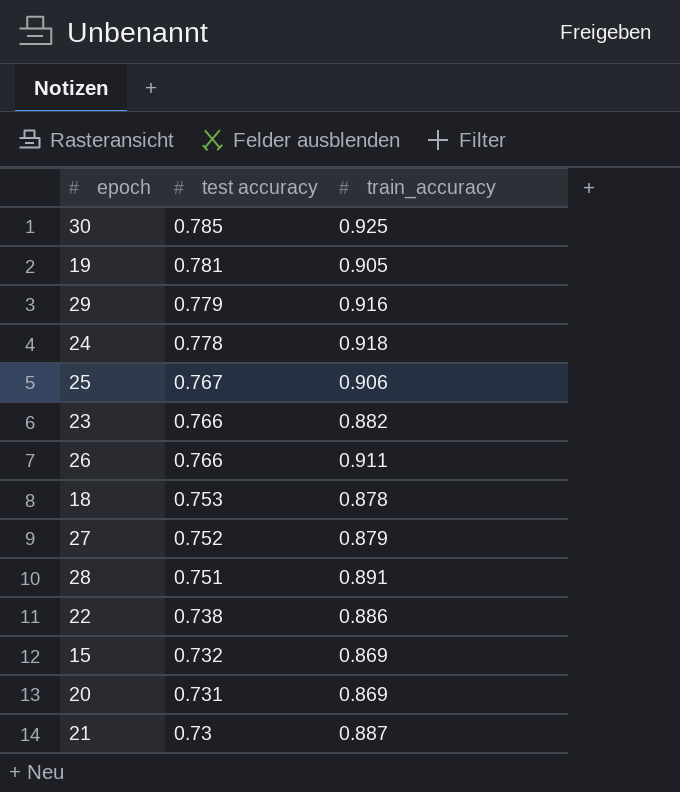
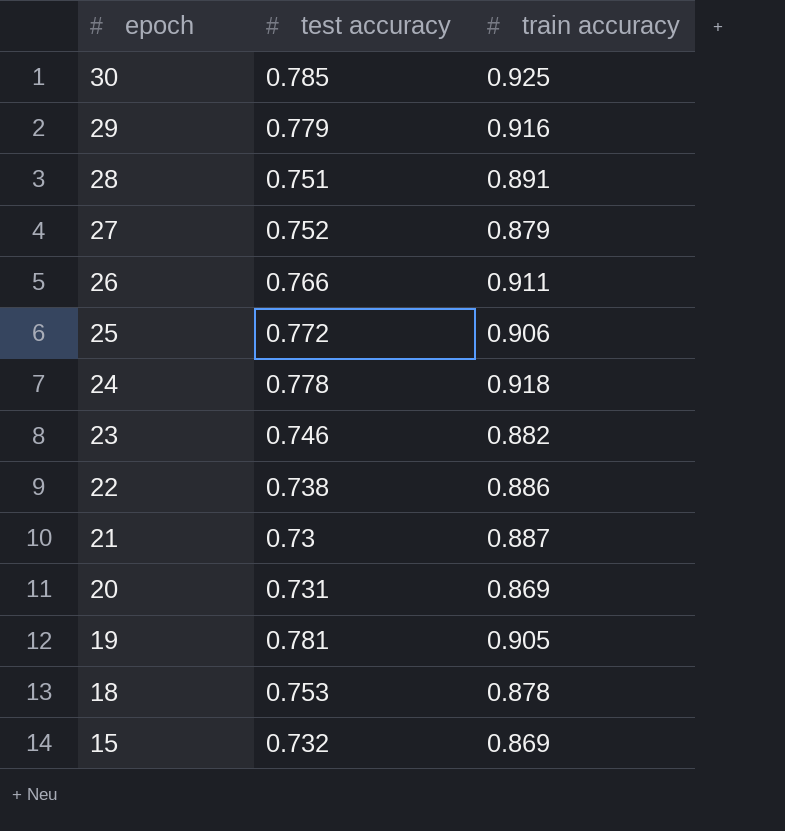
row order: test accuracy descending -> epoch descending
column name: train_accuracy -> train accuracy
25 | test accuracy: 0.767 -> 0.772
23 | test accuracy: 0.766 -> 0.746

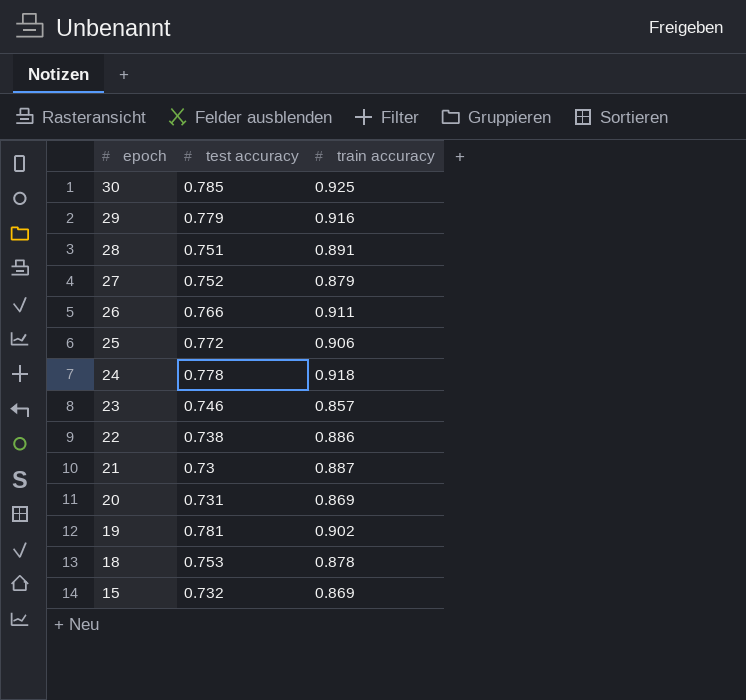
23 | train accuracy: 0.882 -> 0.857
19 | train accuracy: 0.905 -> 0.902

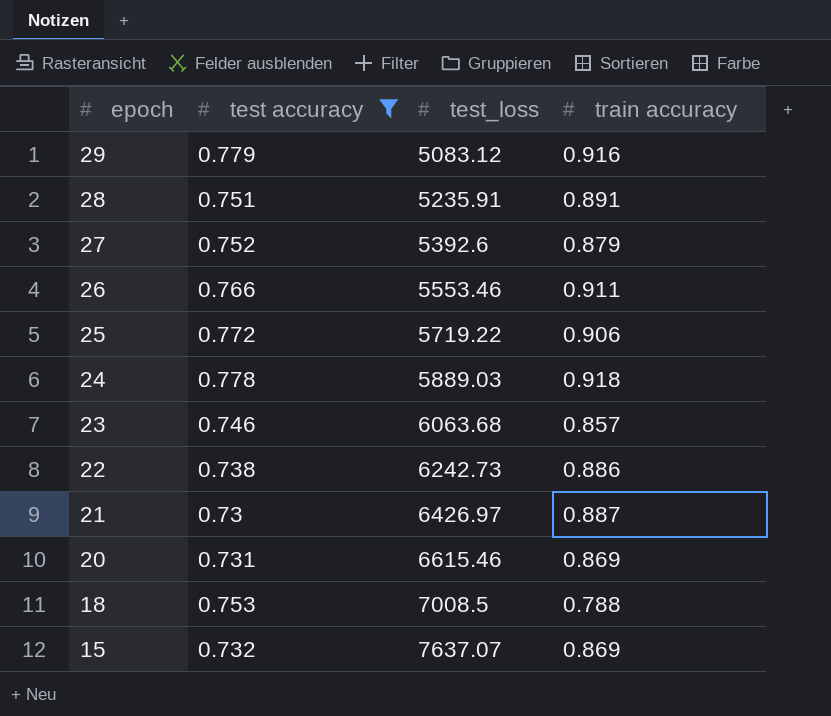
filter: none -> test accuracy <= 0.779
column test_loss | position: none -> 3
18 | train accuracy: 0.878 -> 0.788

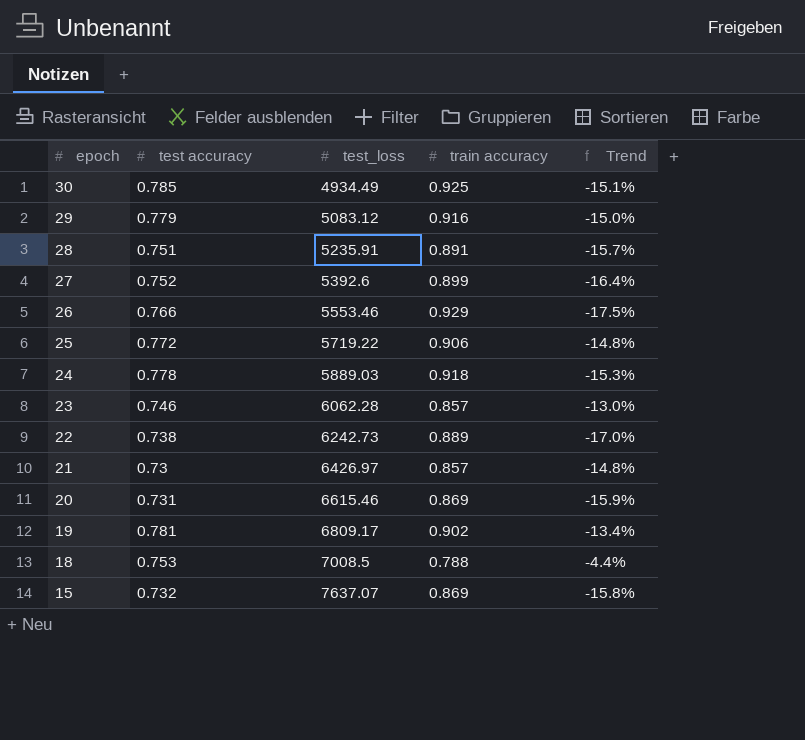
filter: test accuracy <= 0.779 -> none
column Trend | formula: none -> ([test accuracy] - [train accuracy]) / [train accuracy]
27 | train accuracy: 0.879 -> 0.899
26 | train accuracy: 0.911 -> 0.929
23 | test_loss: 6063.68 -> 6062.28
22 | train accuracy: 0.886 -> 0.889
21 | train accuracy: 0.887 -> 0.857

